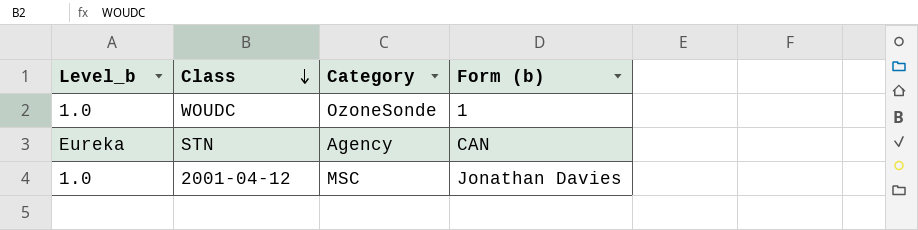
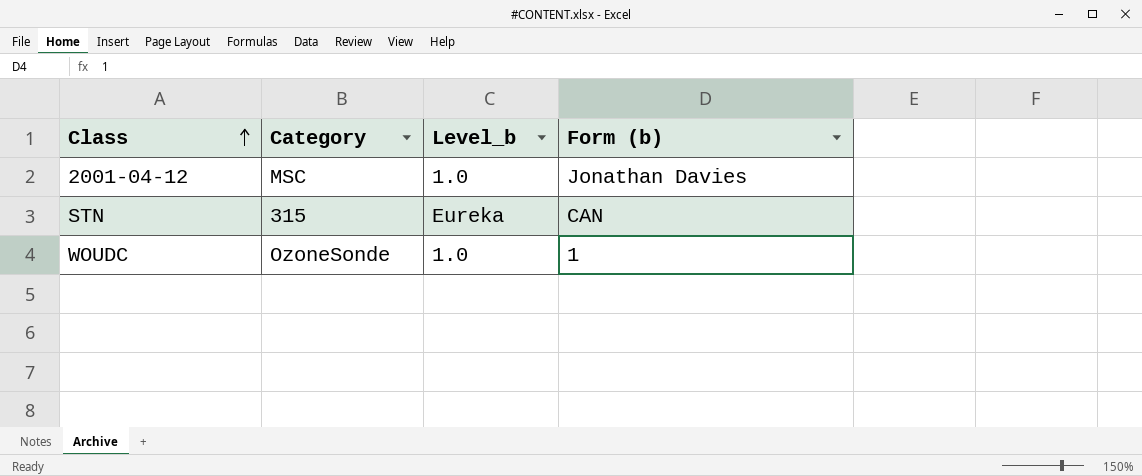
row order: Class descending -> Class ascending
column Level_b | position: 1 -> 3
STN | Category: Agency -> 315

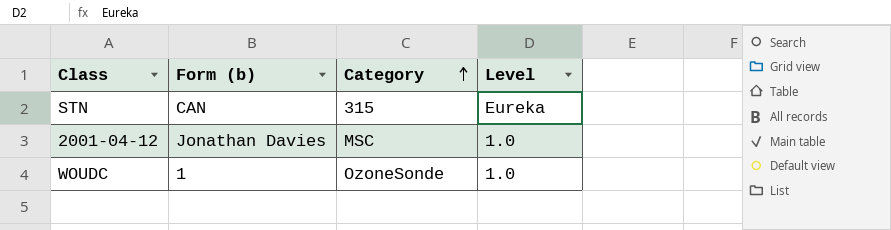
row order: Class ascending -> Category ascending
column Form (b) | position: 4 -> 2
column name: Level_b -> Level

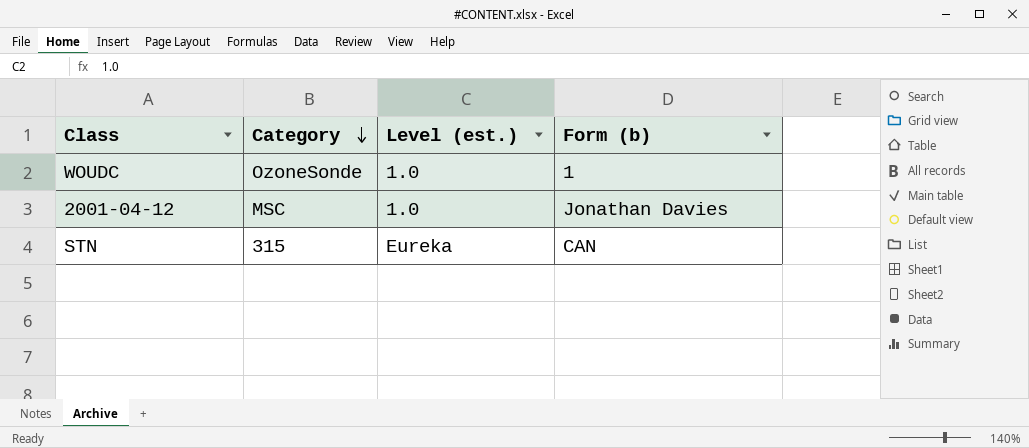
row order: Category ascending -> Category descending
column name: Level -> Level (est.)
column Form (b) | position: 2 -> 4

